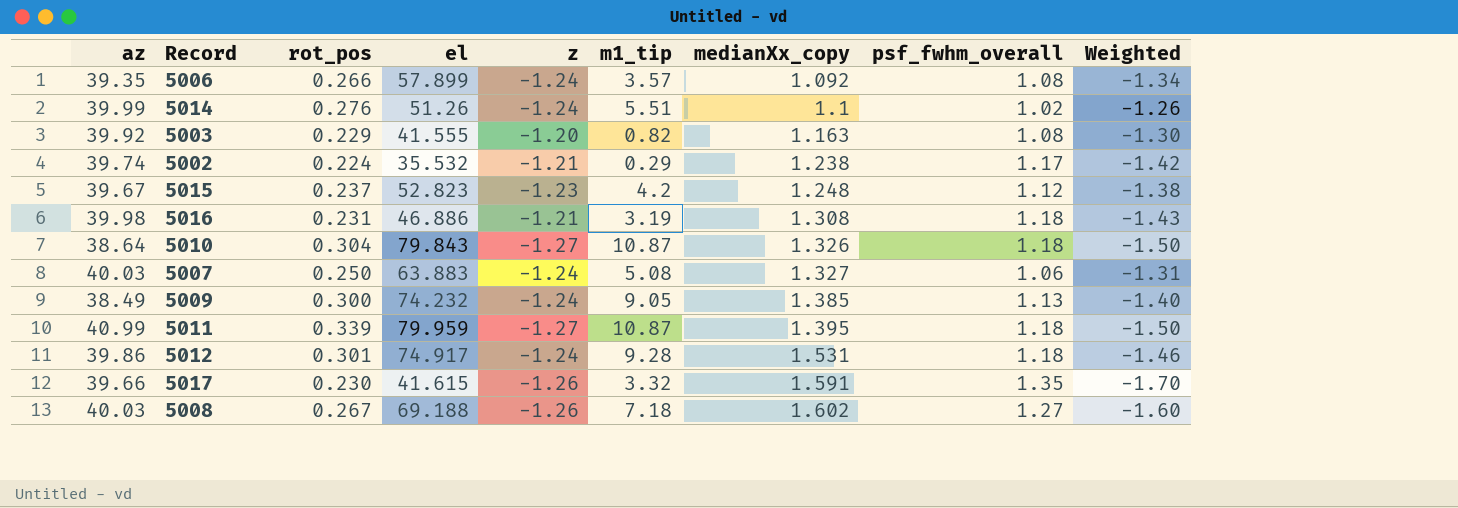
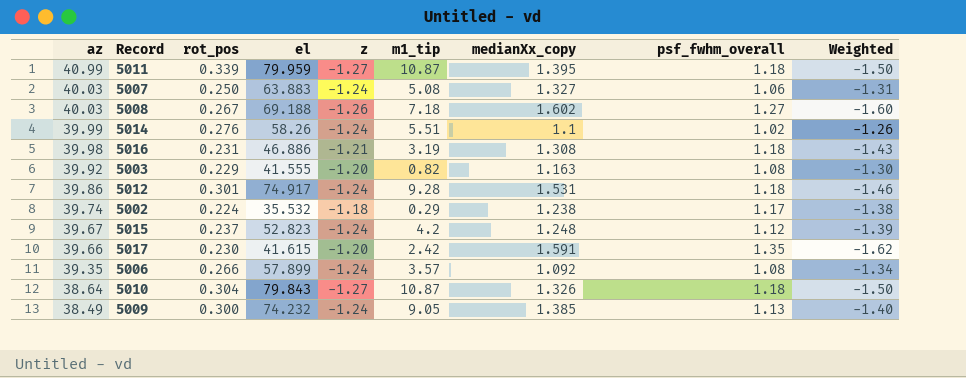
row order: medianXx_copy ascending -> az descending
5014 | el: 51.26 -> 58.26
5002 | z: -1.21 -> -1.18
5002 | Weighted: -1.42 -> -1.38
5015 | z: -1.23 -> -1.24
5015 | Weighted: -1.38 -> -1.39
5017 | z: -1.26 -> -1.20
5017 | m1_tip: 3.32 -> 2.42
5017 | Weighted: -1.70 -> -1.62

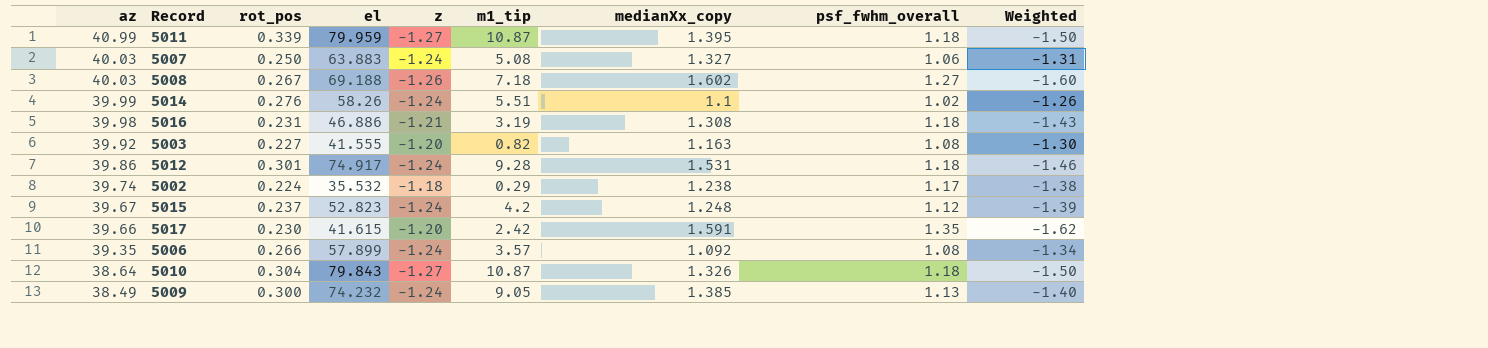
5003 | rot_pos: 0.229 -> 0.227

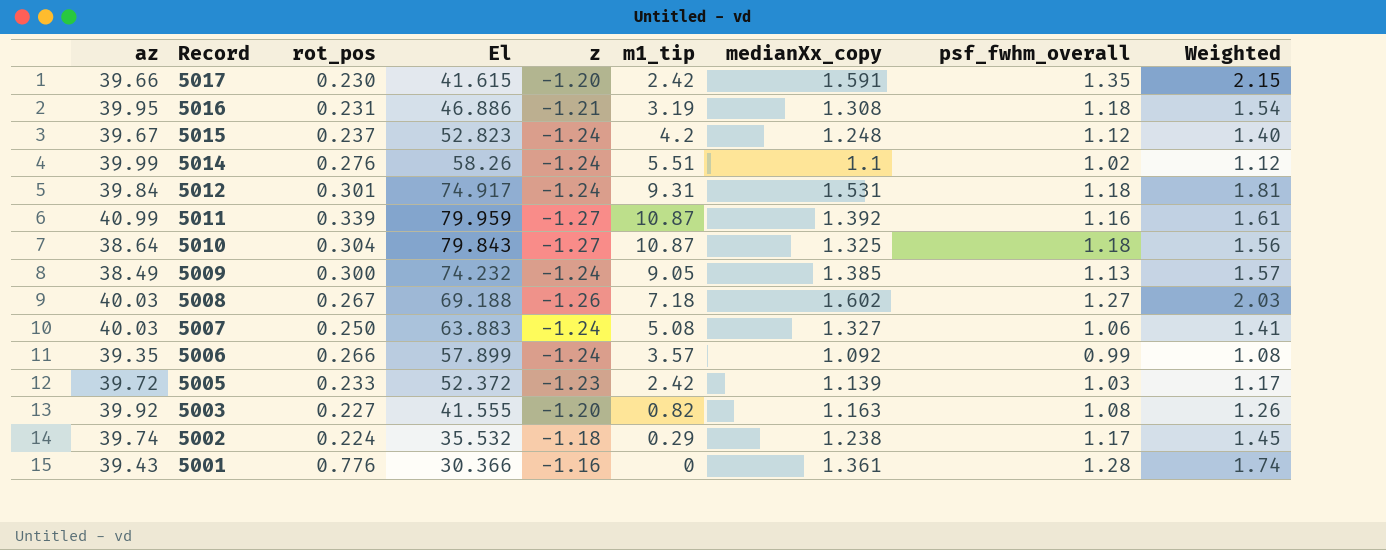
row order: az descending -> Record descending
column name: el -> El
column Weighted | formula: [z] * [psf_fwhm_overall] -> [medianXx_copy] * [psf_fwhm_overall]
5016 | az: 39.98 -> 39.95
5012 | az: 39.86 -> 39.84
5012 | m1_tip: 9.28 -> 9.31
5011 | medianXx_copy: 1.395 -> 1.392
5011 | psf_fwhm_overall: 1.18 -> 1.16
5010 | medianXx_copy: 1.326 -> 1.325
5006 | psf_fwhm_overall: 1.08 -> 0.99
row 5005: none -> 39.72 | 0.233 | 52.372 | -1.23 | 2.42 | 1.139 | 1.03 | 1.17
row 5001: none -> 39.43 | 0.776 | 30.366 | -1.16 | 0 | 1.361 | 1.28 | 1.74

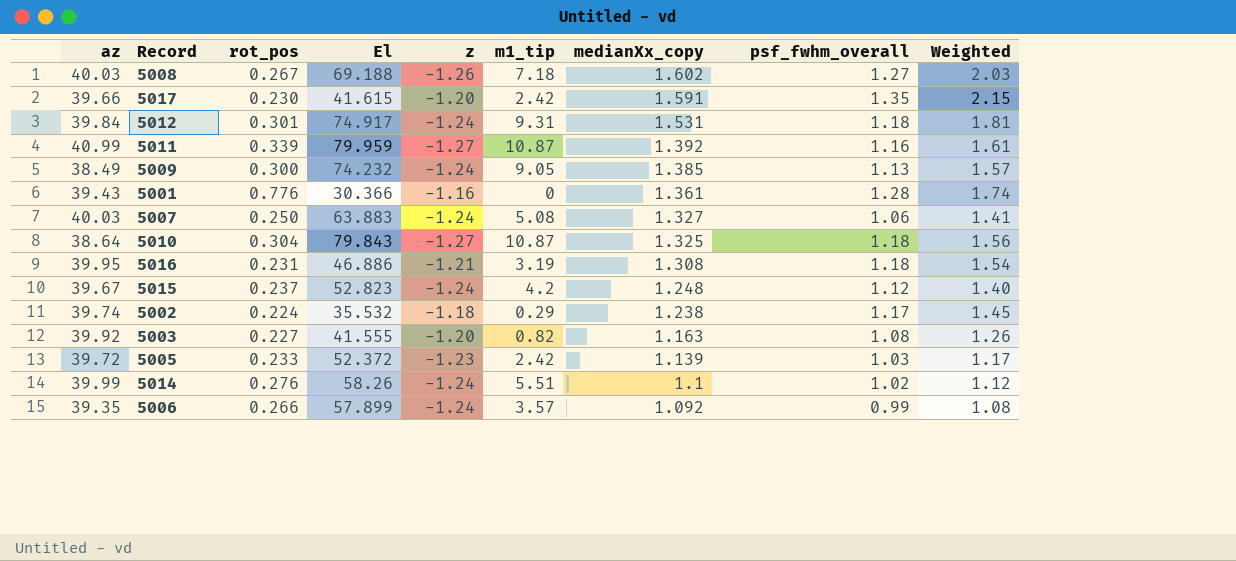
row order: Record descending -> medianXx_copy descending

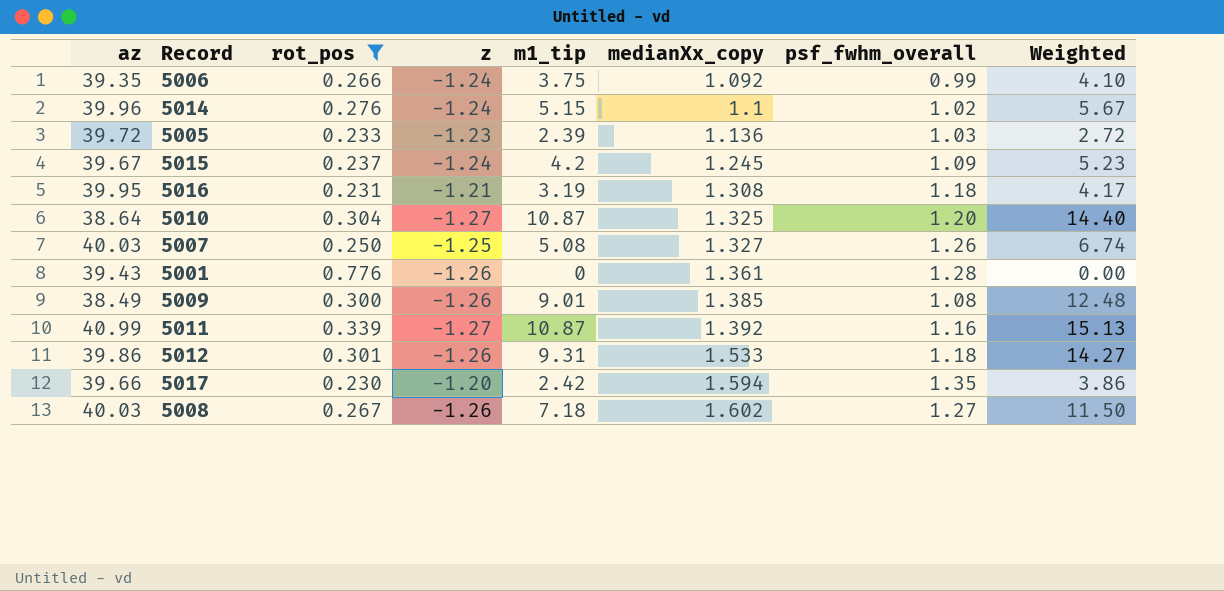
filter: none -> rot_pos >= 0.230
row order: medianXx_copy descending -> medianXx_copy ascending
column El | position: 4 -> none
column Weighted | formula: [medianXx_copy] * [psf_fwhm_overall] -> [m1_tip] * [medianXx_copy]
5006 | m1_tip: 3.57 -> 3.75
5014 | az: 39.99 -> 39.96
5014 | m1_tip: 5.51 -> 5.15
5005 | m1_tip: 2.42 -> 2.39
5005 | medianXx_copy: 1.139 -> 1.136
5015 | medianXx_copy: 1.248 -> 1.245
5015 | psf_fwhm_overall: 1.12 -> 1.09
5010 | psf_fwhm_overall: 1.18 -> 1.20
5007 | z: -1.24 -> -1.25
5007 | psf_fwhm_overall: 1.06 -> 1.26
5001 | z: -1.16 -> -1.26
5009 | z: -1.24 -> -1.26
5009 | m1_tip: 9.05 -> 9.01
5009 | psf_fwhm_overall: 1.13 -> 1.08
5012 | az: 39.84 -> 39.86
5012 | z: -1.24 -> -1.26
5012 | medianXx_copy: 1.531 -> 1.533
5017 | medianXx_copy: 1.591 -> 1.594

